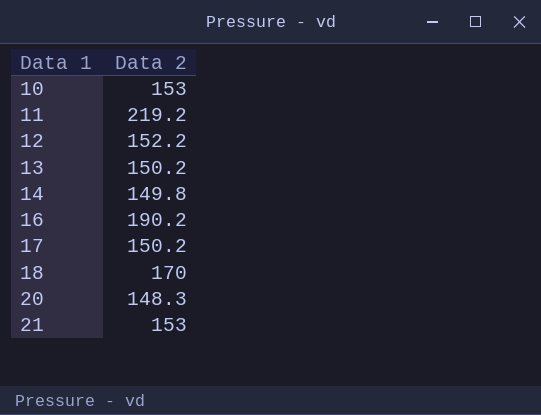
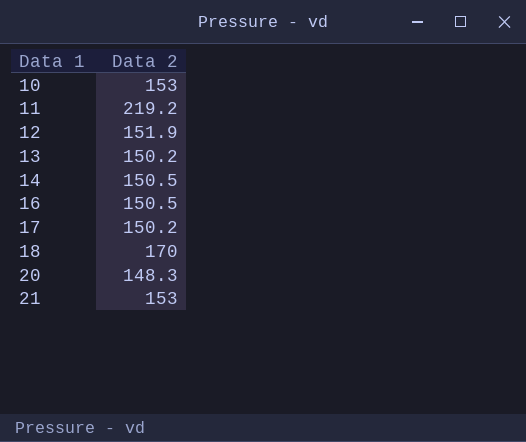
12 | Data 2: 152.2 -> 151.9
14 | Data 2: 149.8 -> 150.5
16 | Data 2: 190.2 -> 150.5

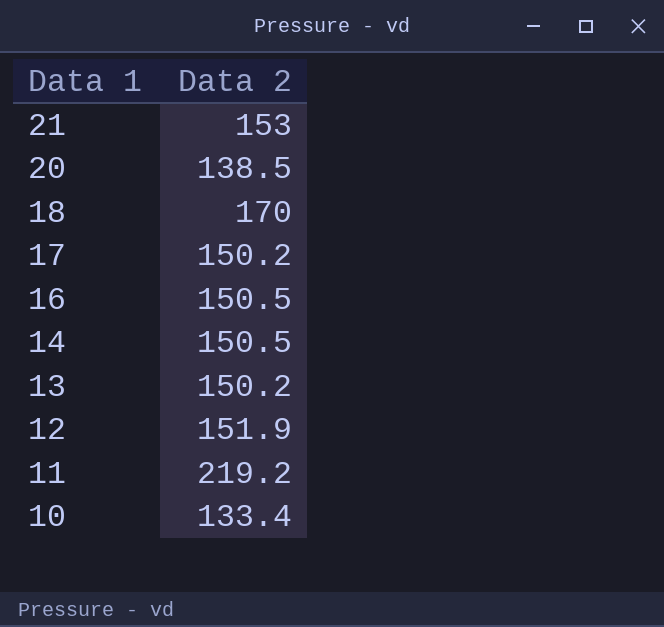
row order: Data 1 ascending -> Data 1 descending
20 | Data 2: 148.3 -> 138.5
10 | Data 2: 153 -> 133.4

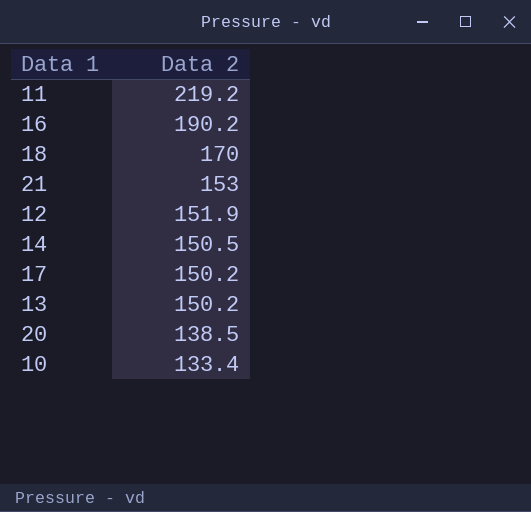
row order: Data 1 descending -> Data 2 descending
16 | Data 2: 150.5 -> 190.2

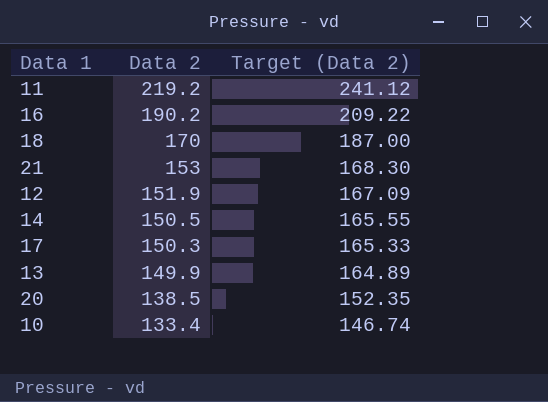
column Target (Data 2) | formula: none -> [Data 2] * 1.1
17 | Data 2: 150.2 -> 150.3
13 | Data 2: 150.2 -> 149.9

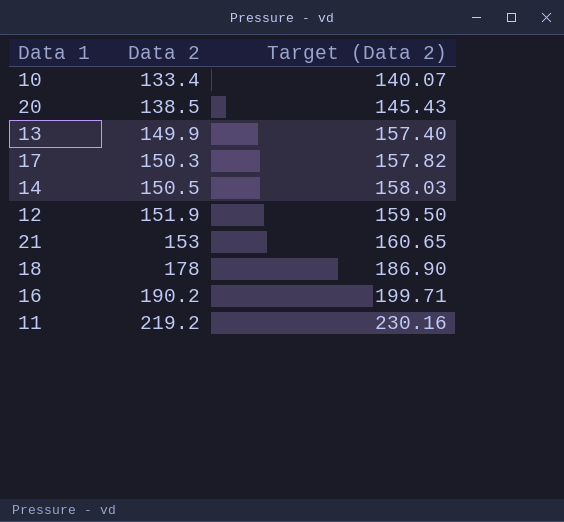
row order: Data 2 descending -> Data 2 ascending
column Target (Data 2) | formula: [Data 2] * 1.1 -> [Data 2] * 1.05
18 | Data 2: 170 -> 178

